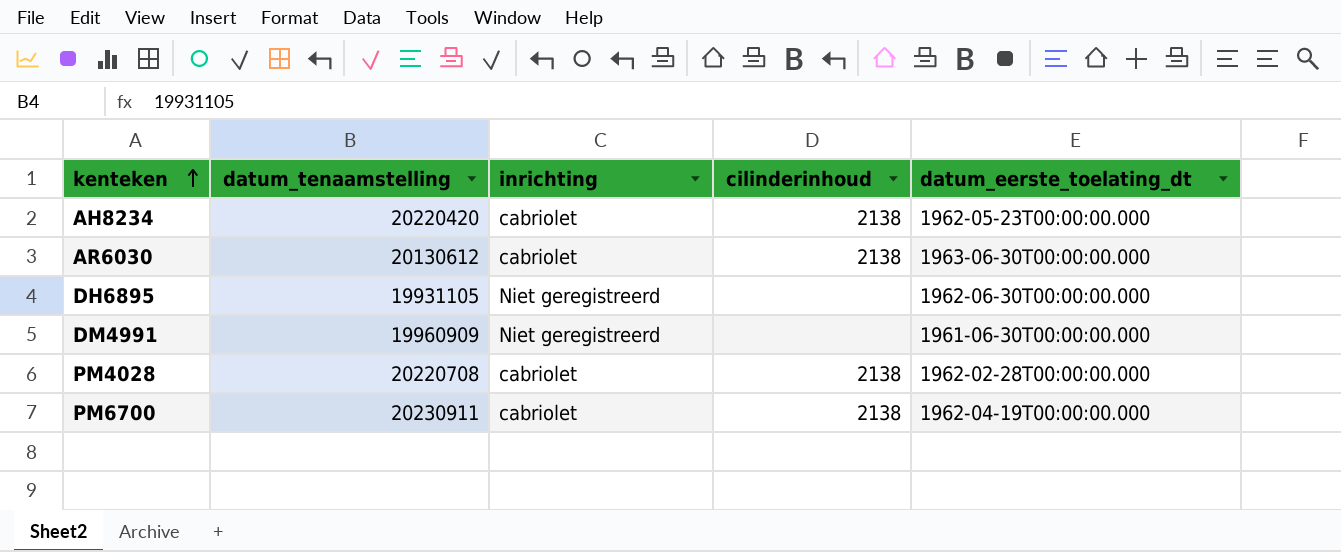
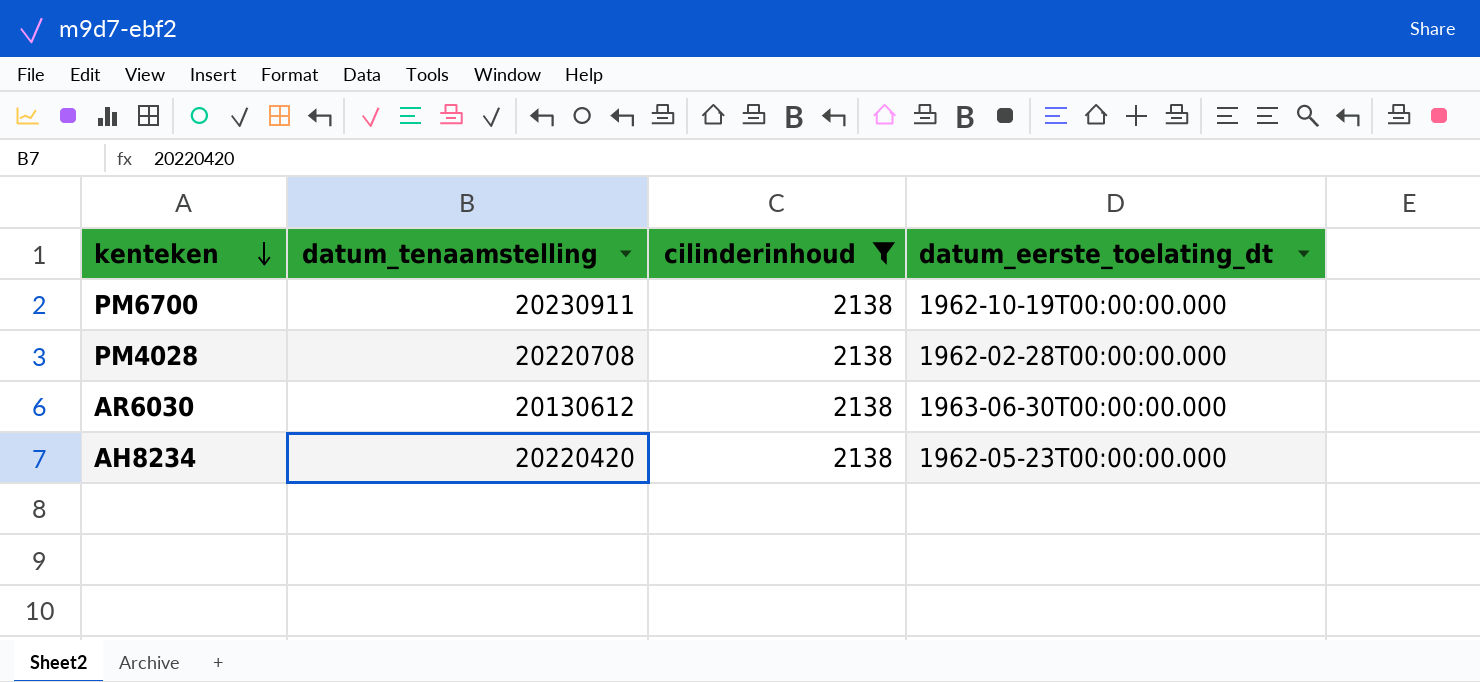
filter: none -> cilinderinhoud = 2138
row order: kenteken ascending -> kenteken descending
column inrichting | position: 3 -> none
PM6700 | datum_eerste_toelating_dt: 1962-04-19T00:00:00.000 -> 1962-10-19T00:00:00.000

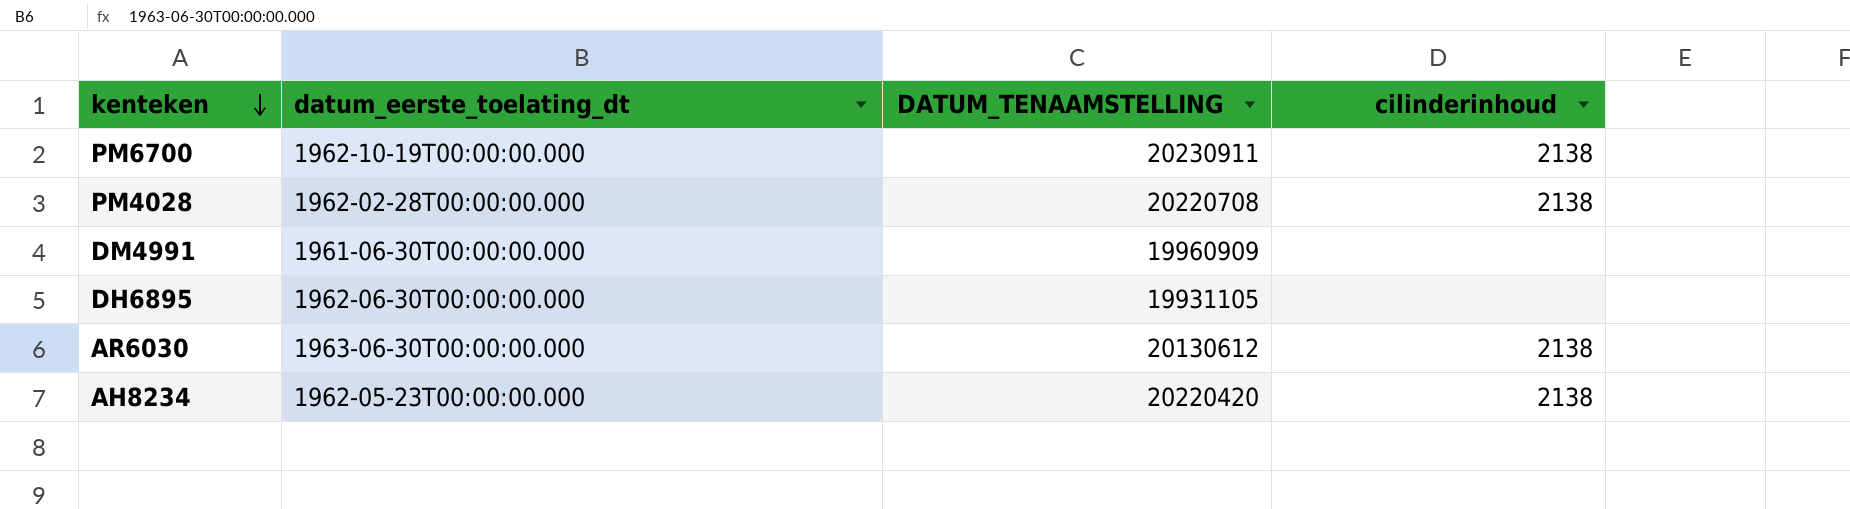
filter: cilinderinhoud = 2138 -> none
column datum_eerste_toelating_dt | position: 4 -> 2
column name: datum_tenaamstelling -> DATUM_TENAAMSTELLING

